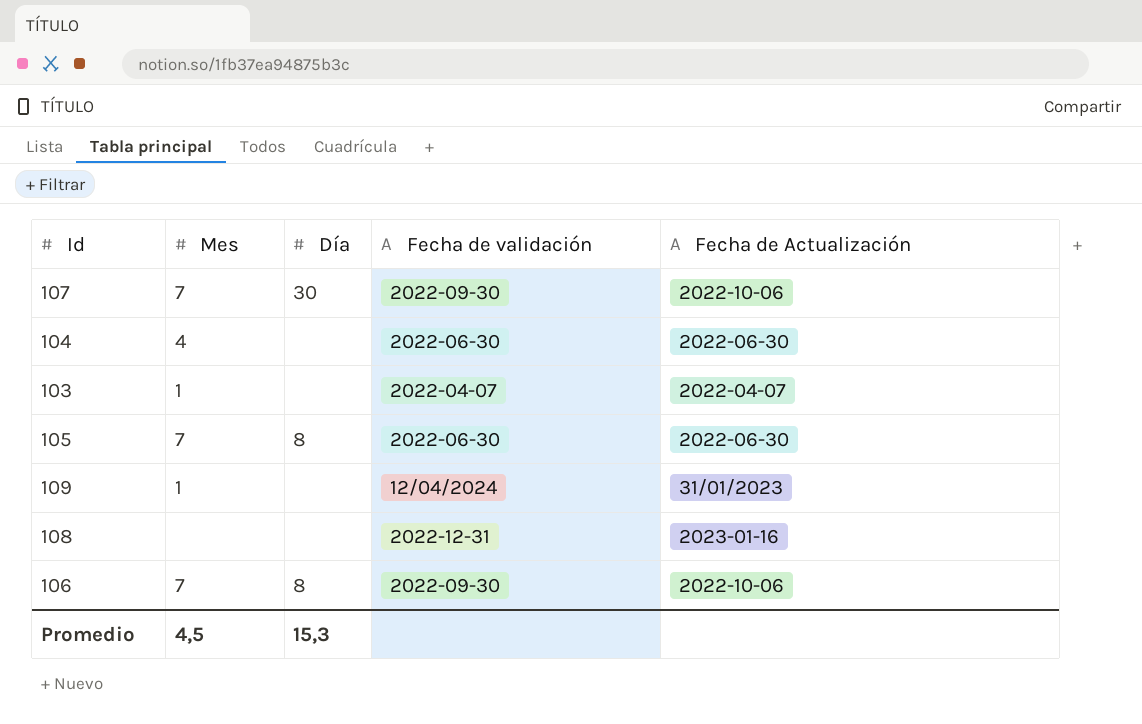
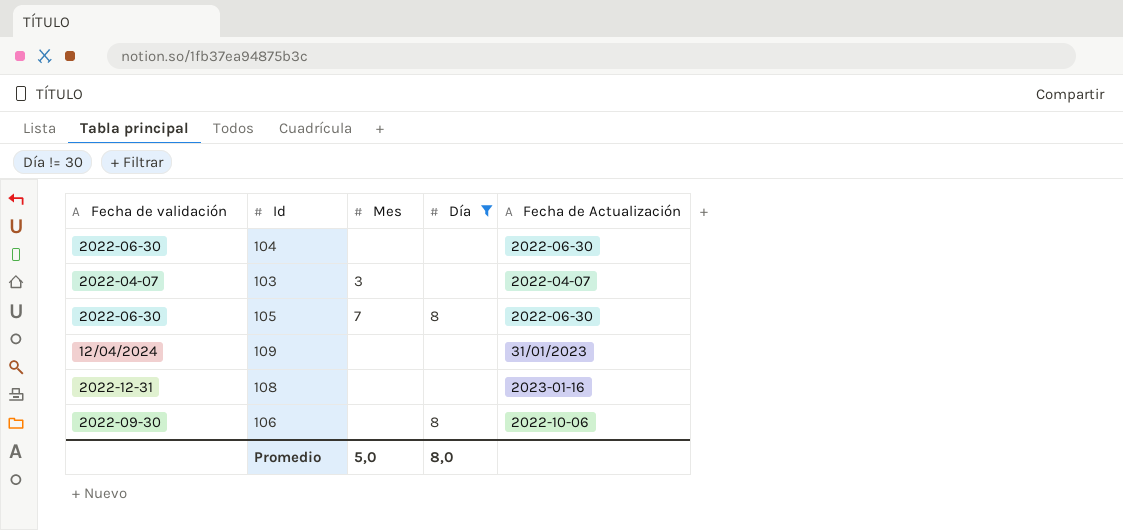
filter: none -> Día != 30
column Fecha de validación | position: 4 -> 1
104 | Mes: 4 -> none
103 | Mes: 1 -> 3
109 | Mes: 1 -> none
106 | Mes: 7 -> none
Promedio | Mes: 4,5 -> 5,0
Promedio | Día: 15,3 -> 8,0

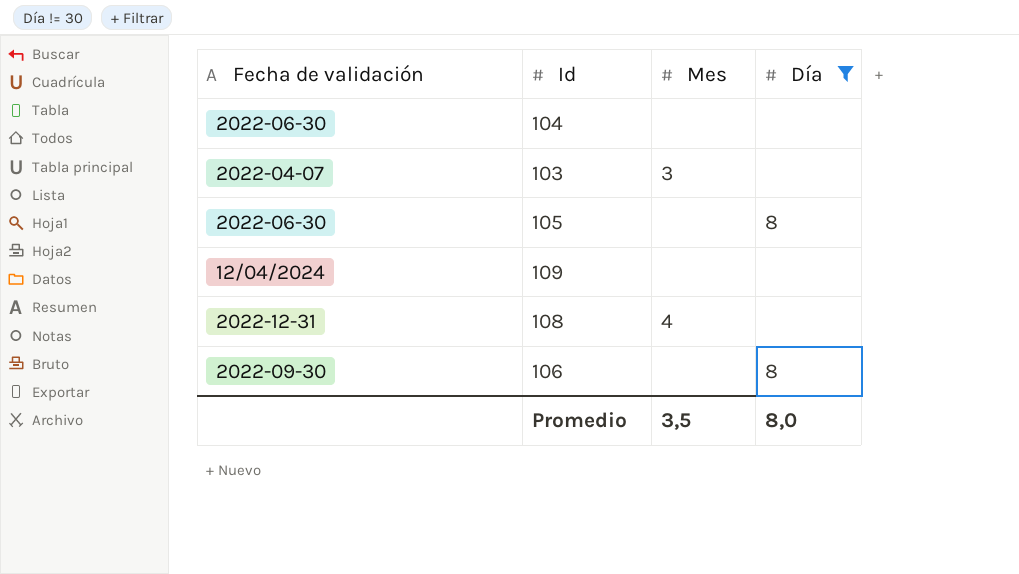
column Fecha de Actualización | position: 5 -> none
105 | Mes: 7 -> none
108 | Mes: none -> 4
Promedio | Mes: 5,0 -> 3,5

